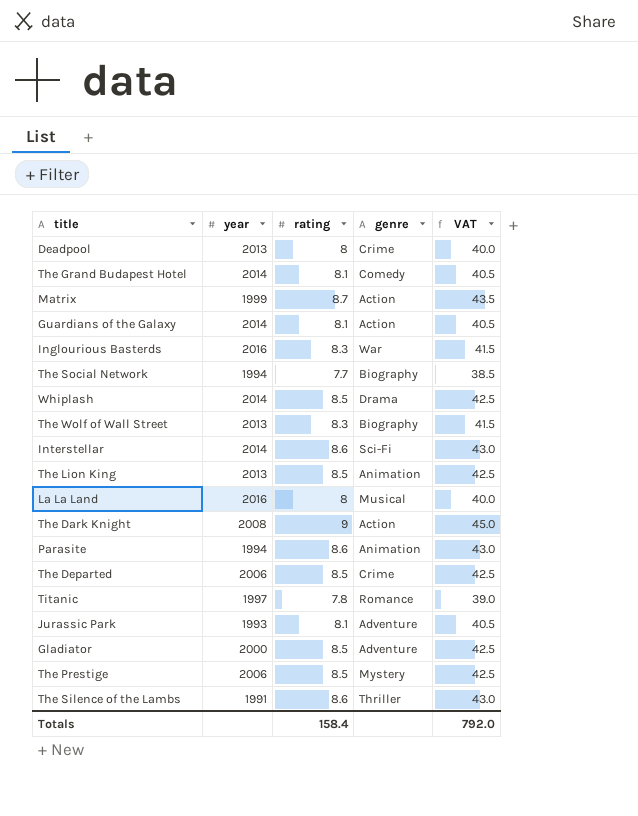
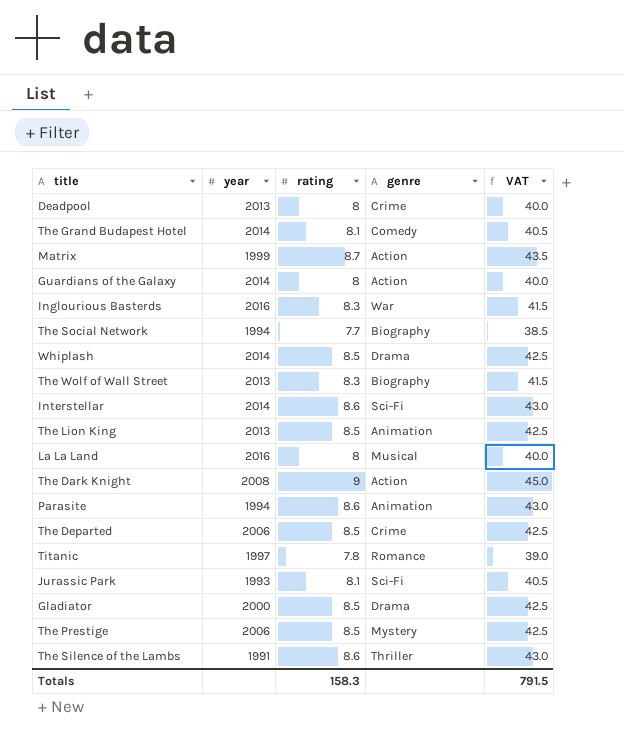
Guardians of the Galaxy | rating: 8.1 -> 8
Guardians of the Galaxy | VAT: 40.5 -> 40.0
Jurassic Park | genre: Adventure -> Sci-Fi
Gladiator | genre: Adventure -> Drama
Totals | rating: 158.4 -> 158.3
Totals | VAT: 792.0 -> 791.5

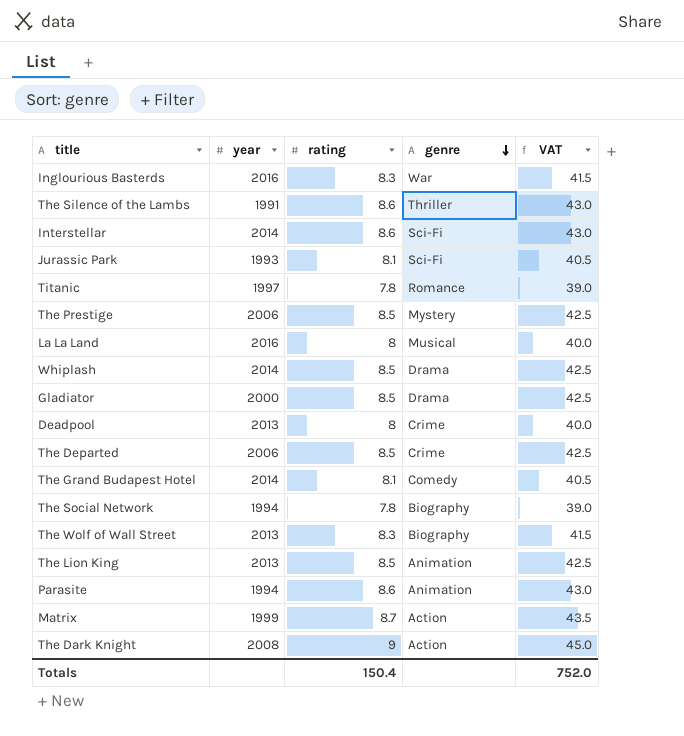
row order: none -> genre descending
row Guardians of the Galaxy: 2014 | 8 | Action | 40.0 -> none
The Social Network | rating: 7.7 -> 7.8
The Social Network | VAT: 38.5 -> 39.0
Totals | rating: 158.3 -> 150.4
Totals | VAT: 791.5 -> 752.0

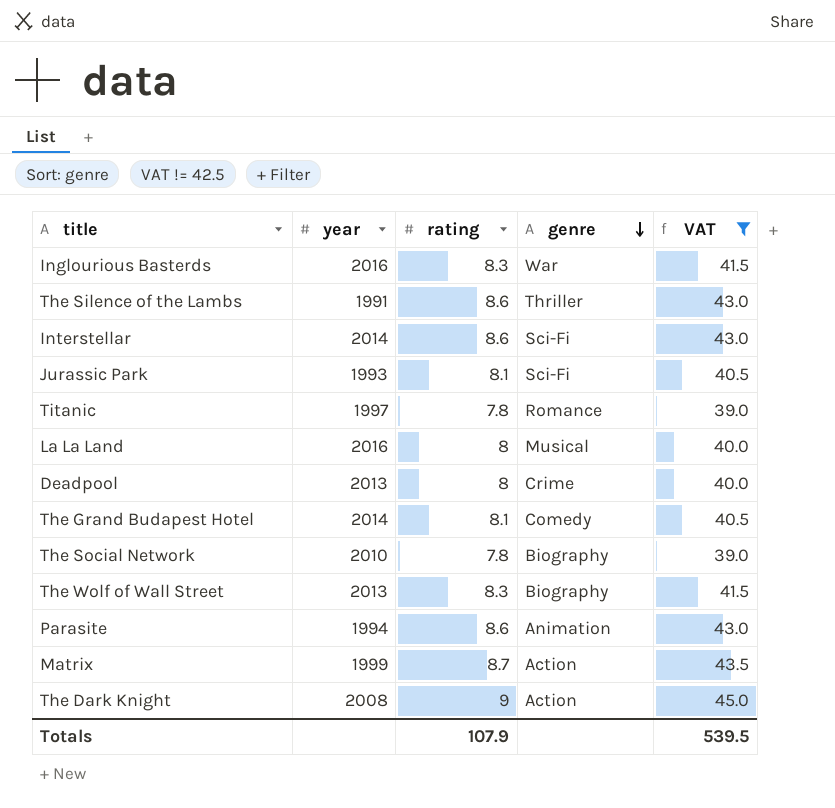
filter: none -> VAT != 42.5
The Social Network | year: 1994 -> 2010
Totals | rating: 150.4 -> 107.9
Totals | VAT: 752.0 -> 539.5

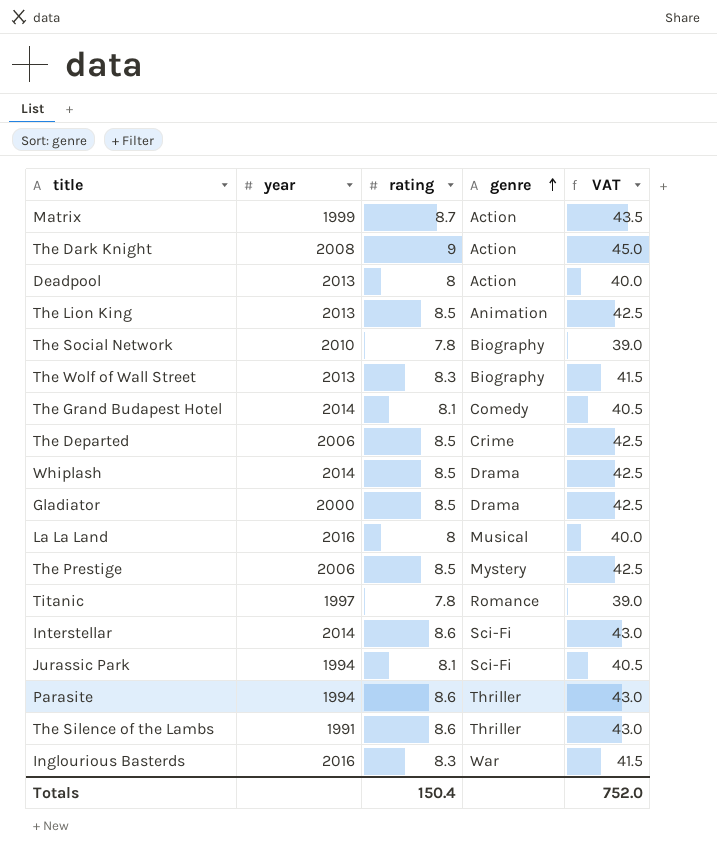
filter: VAT != 42.5 -> none
row order: genre descending -> genre ascending
Deadpool | genre: Crime -> Action
Jurassic Park | year: 1993 -> 1994
Parasite | genre: Animation -> Thriller
Totals | rating: 107.9 -> 150.4
Totals | VAT: 539.5 -> 752.0

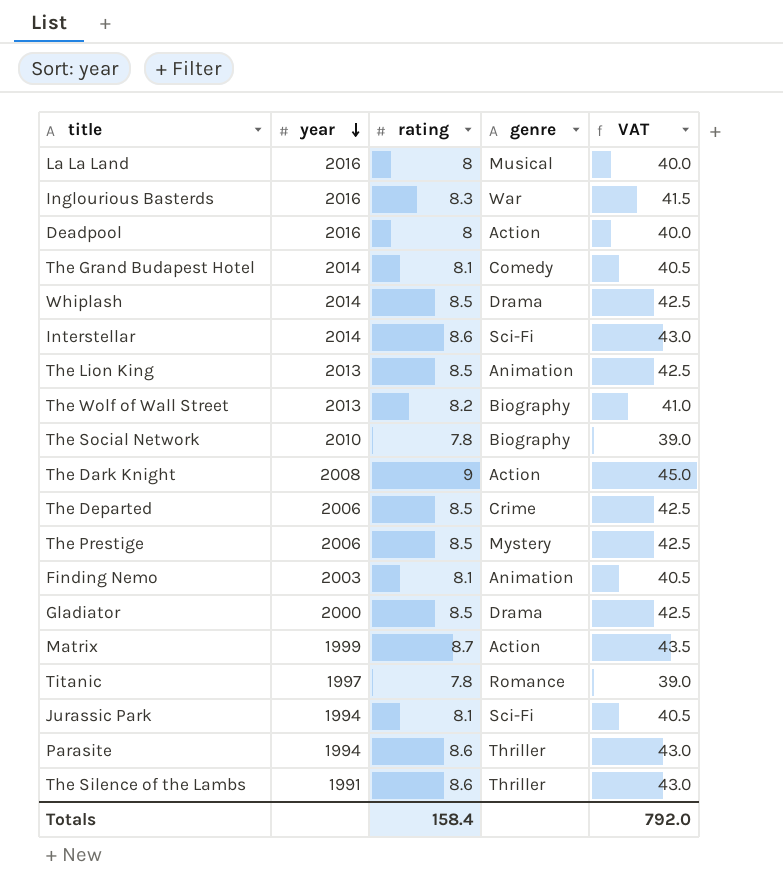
row order: genre ascending -> year descending
Deadpool | year: 2013 -> 2016
The Wolf of Wall Street | rating: 8.3 -> 8.2
The Wolf of Wall Street | VAT: 41.5 -> 41.0
row Finding Nemo: none -> 2003 | 8.1 | Animation | 40.5
Totals | rating: 150.4 -> 158.4
Totals | VAT: 752.0 -> 792.0

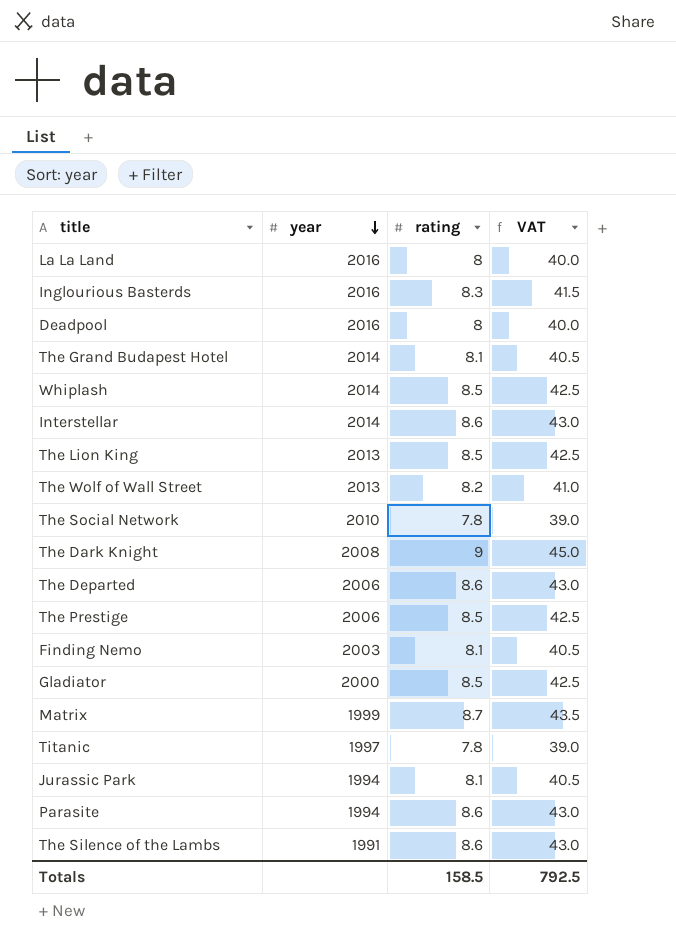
column genre | position: 4 -> none
The Departed | rating: 8.5 -> 8.6
The Departed | VAT: 42.5 -> 43.0
Totals | rating: 158.4 -> 158.5
Totals | VAT: 792.0 -> 792.5

